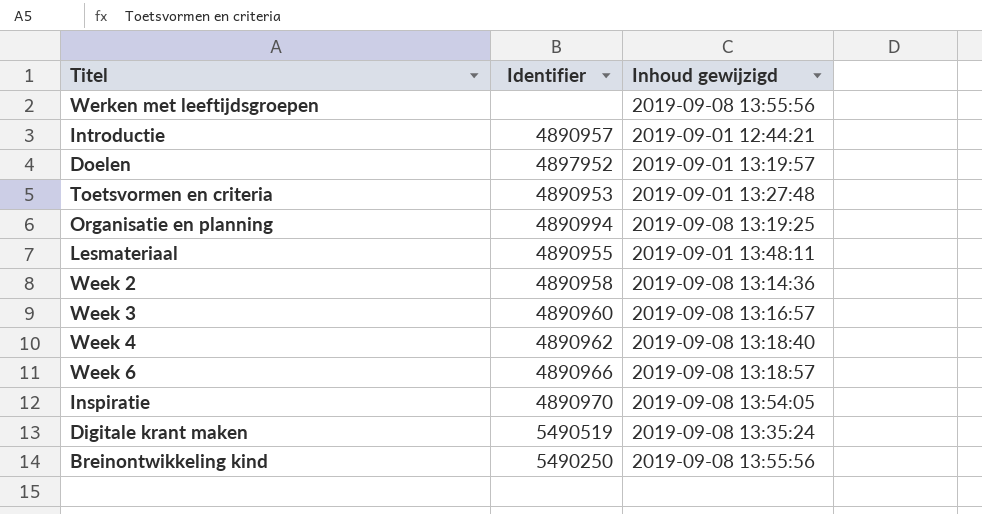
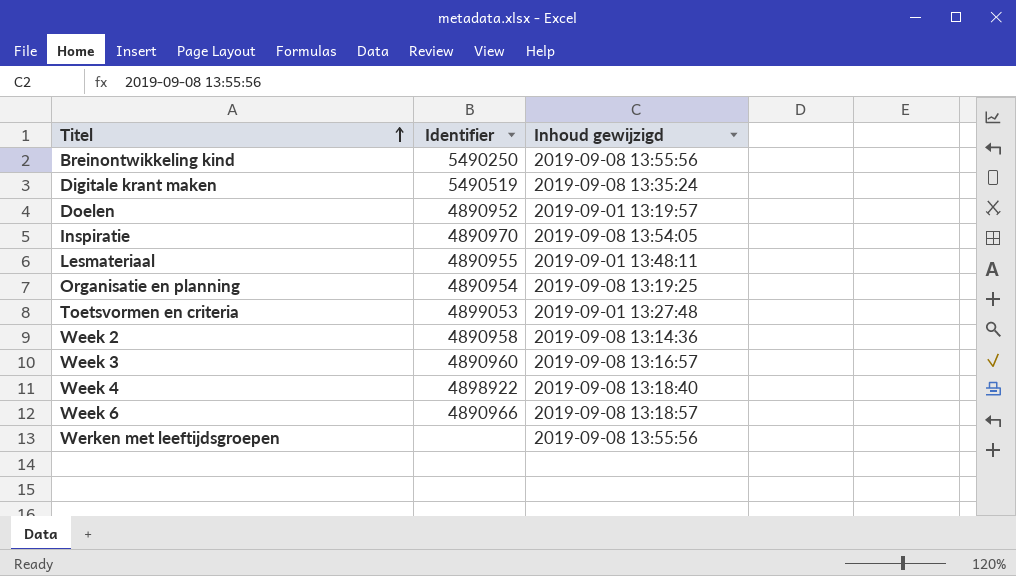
row order: none -> Titel ascending
row Introductie: 4890957 | 2019-09-01 12:44:21 -> none
Doelen | Identifier: 4897952 -> 4890952
Organisatie en planning | Identifier: 4890994 -> 4890954
Toetsvormen en criteria | Identifier: 4890953 -> 4899053
Week 4 | Identifier: 4890962 -> 4898922

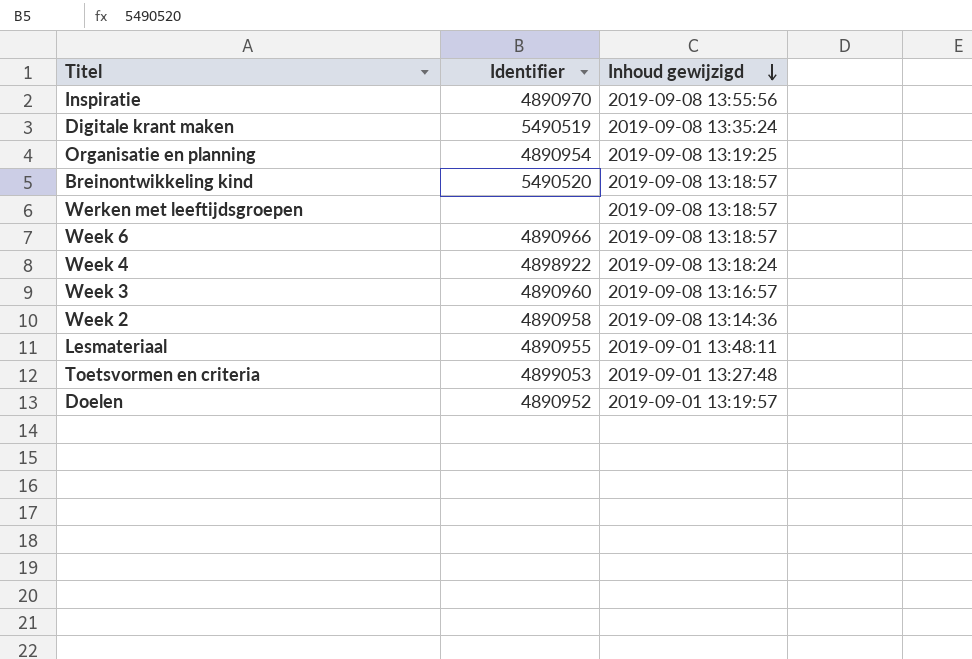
row order: Titel ascending -> Inhoud gewijzigd descending
Inspiratie | Inhoud gewijzigd: 2019-09-08 13:54:05 -> 2019-09-08 13:55:56
Breinontwikkeling kind | Identifier: 5490250 -> 5490520
Breinontwikkeling kind | Inhoud gewijzigd: 2019-09-08 13:55:56 -> 2019-09-08 13:18:57
Werken met leeftijdsgroepen | Inhoud gewijzigd: 2019-09-08 13:55:56 -> 2019-09-08 13:18:57
Week 4 | Inhoud gewijzigd: 2019-09-08 13:18:40 -> 2019-09-08 13:18:24

